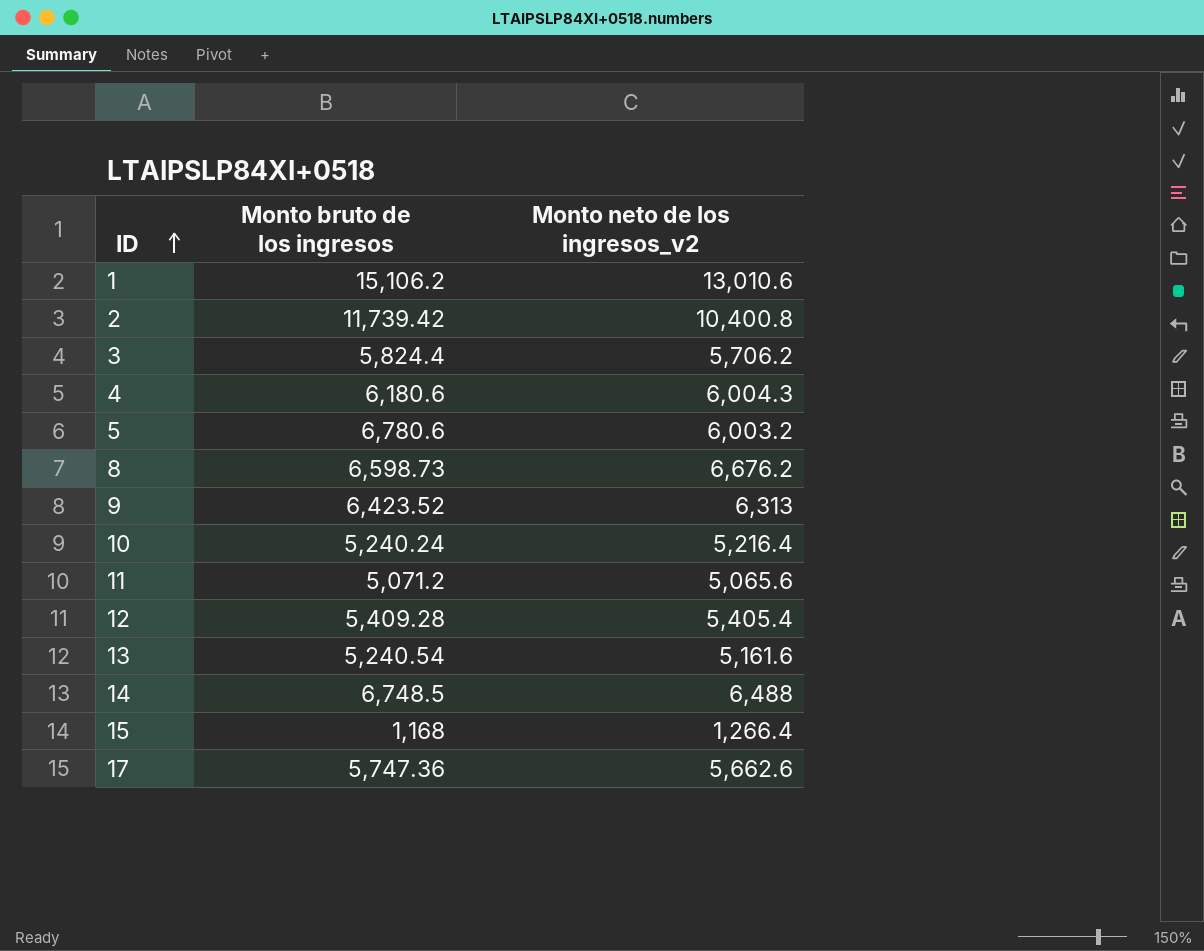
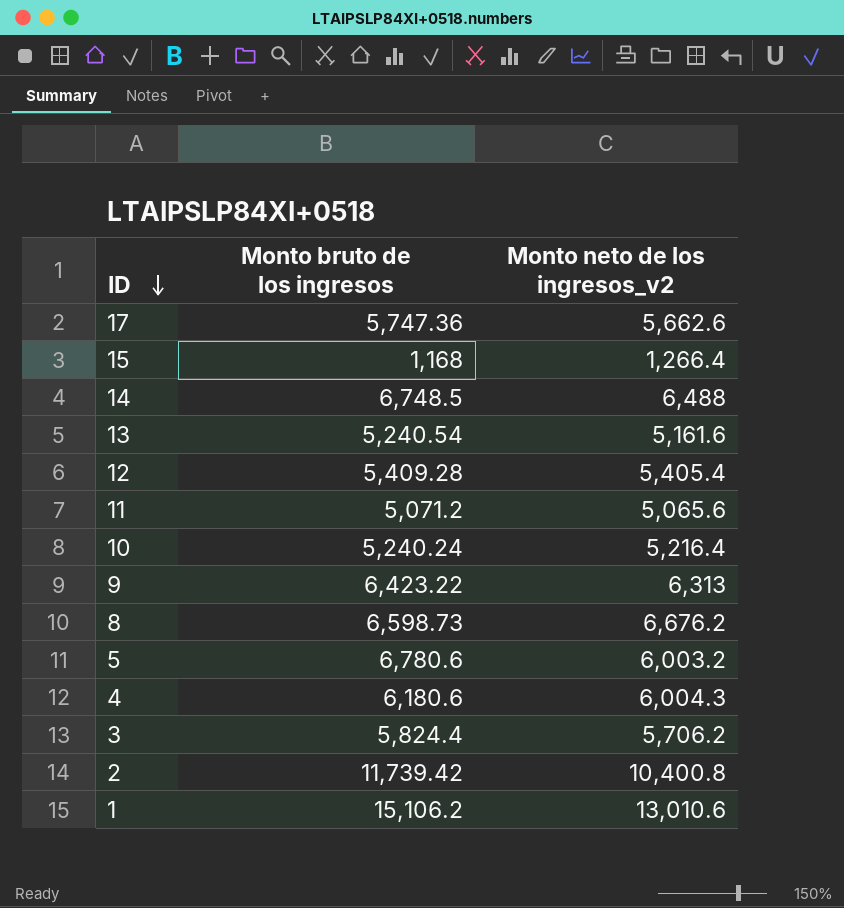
row order: ID ascending -> ID descending
9 | Monto bruto de los ingresos: 6,423.52 -> 6,423.22

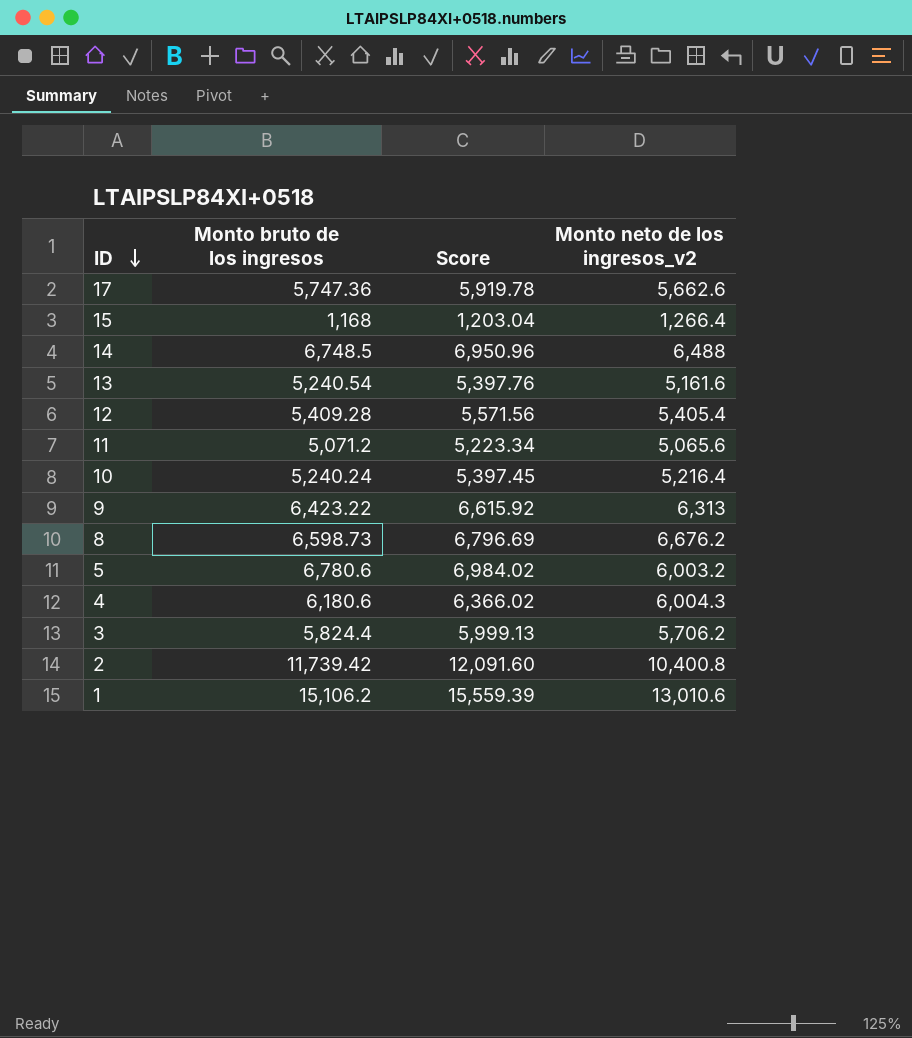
column Score | formula: none -> [Monto bruto de los ingresos] * 1.03

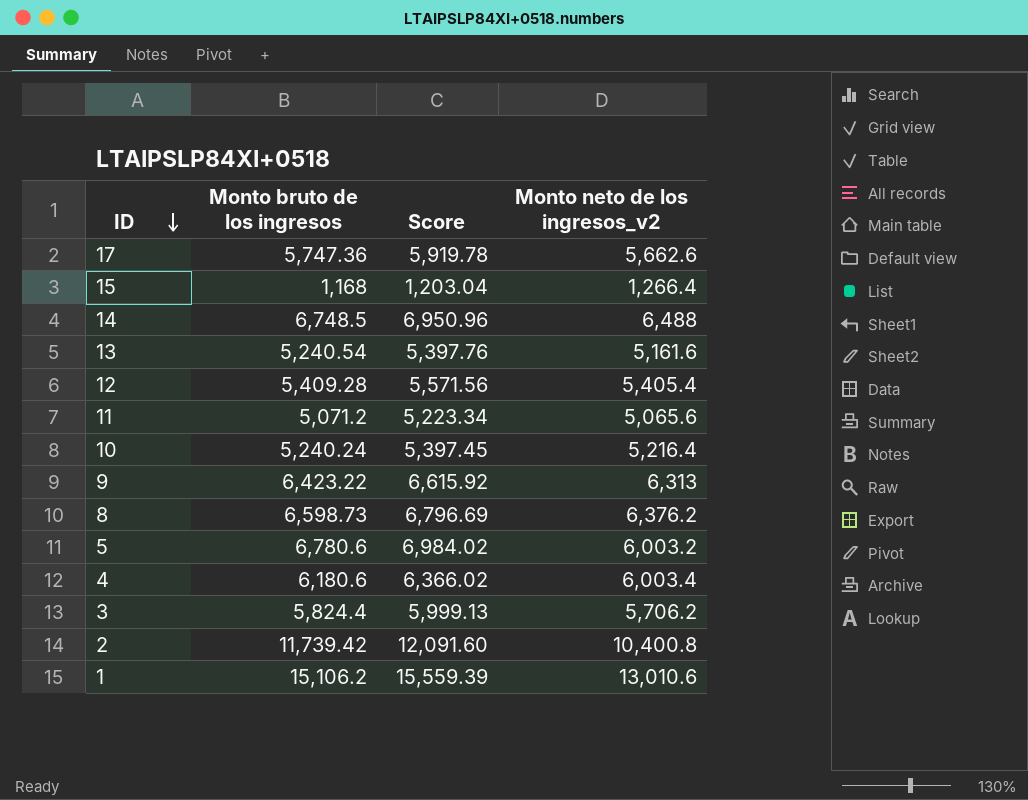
8 | Monto neto de los ingresos_v2: 6,676.2 -> 6,376.2
4 | Monto neto de los ingresos_v2: 6,004.3 -> 6,003.4

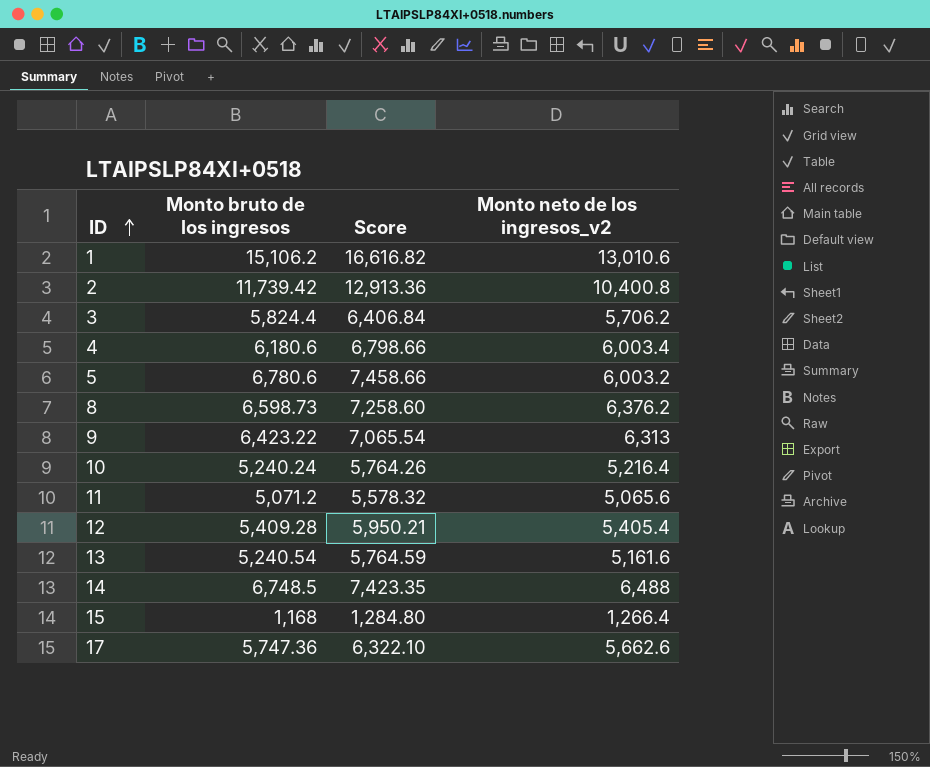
row order: ID descending -> ID ascending
column Score | formula: [Monto bruto de los ingresos] * 1.03 -> [Monto bruto de los ingresos] * 1.1

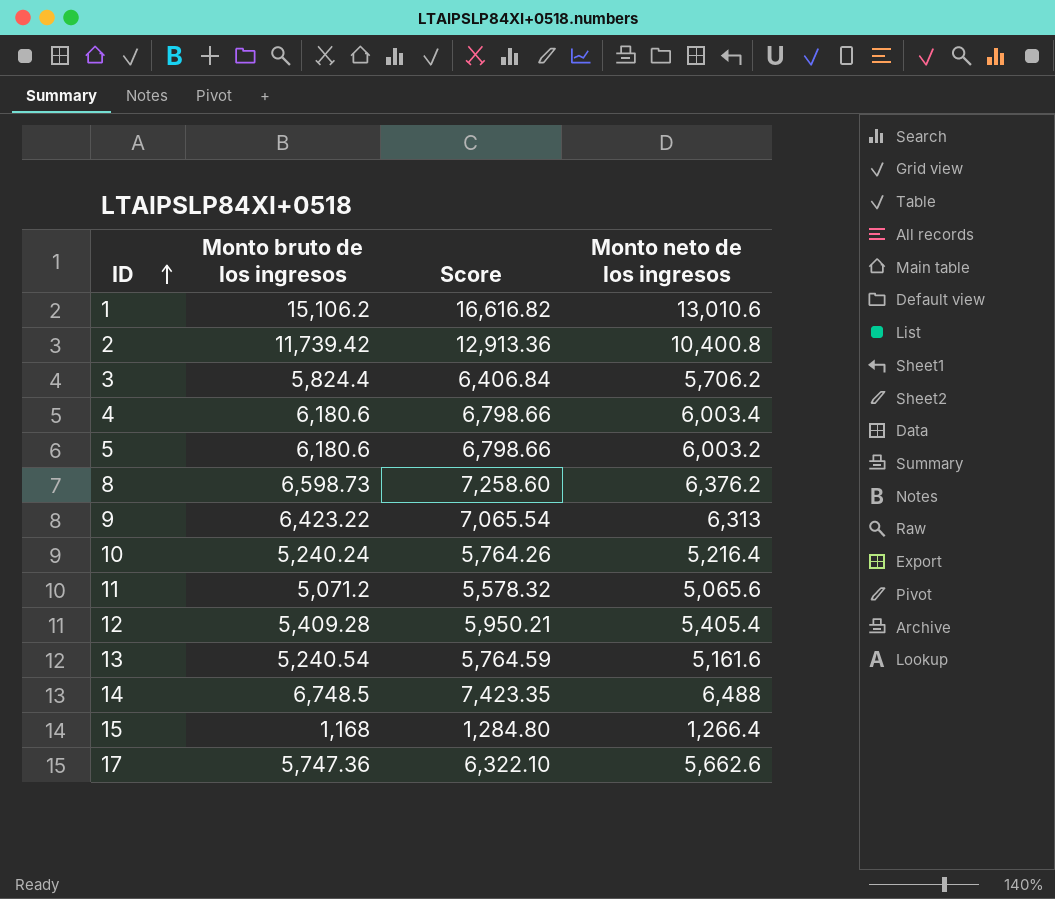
column name: Monto neto de los ingresos_v2 -> Monto neto de los ingresos
5 | Monto bruto de los ingresos: 6,780.6 -> 6,180.6
5 | Score: 7,458.66 -> 6,798.66

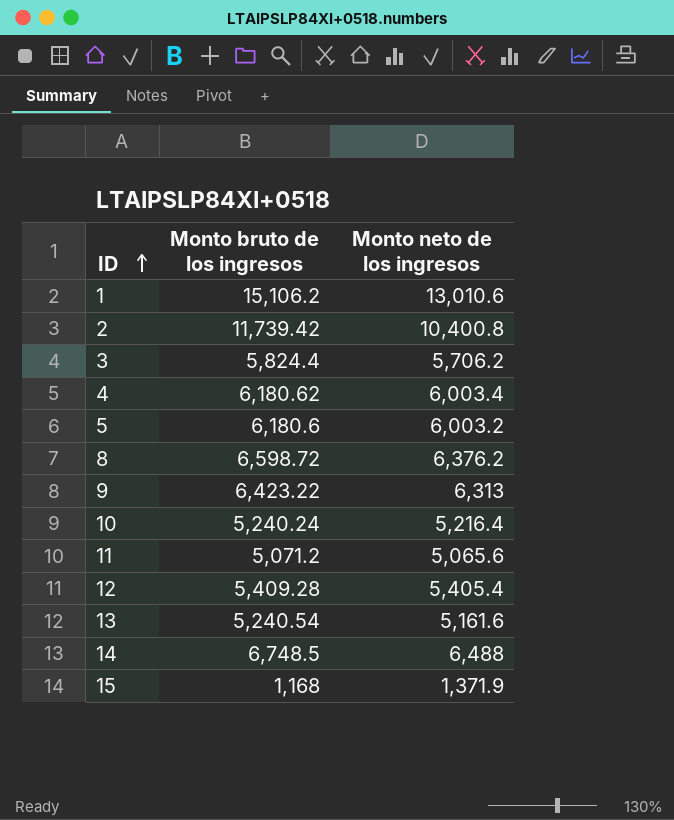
column Score | formula: [Monto bruto de los ingresos] * 1.1 -> none
row 17: 5,747.36 | 6,322.10 | 5,662.6 -> none
4 | Monto bruto de los ingresos: 6,180.6 -> 6,180.62
8 | Monto bruto de los ingresos: 6,598.73 -> 6,598.72
15 | Monto neto de los ingresos: 1,266.4 -> 1,371.9

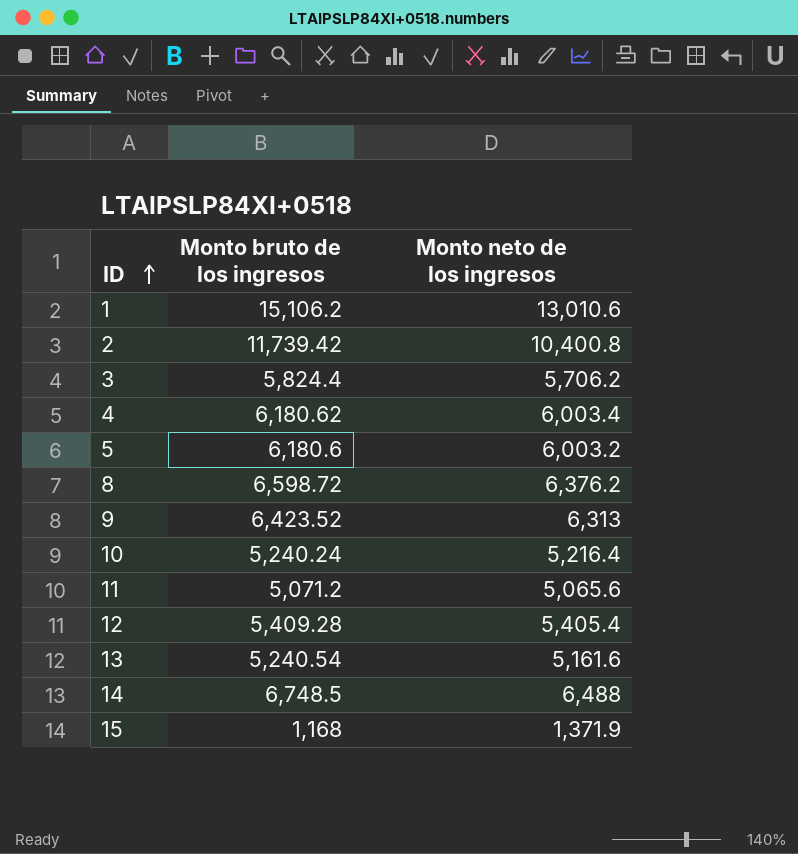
9 | Monto bruto de los ingresos: 6,423.22 -> 6,423.52

